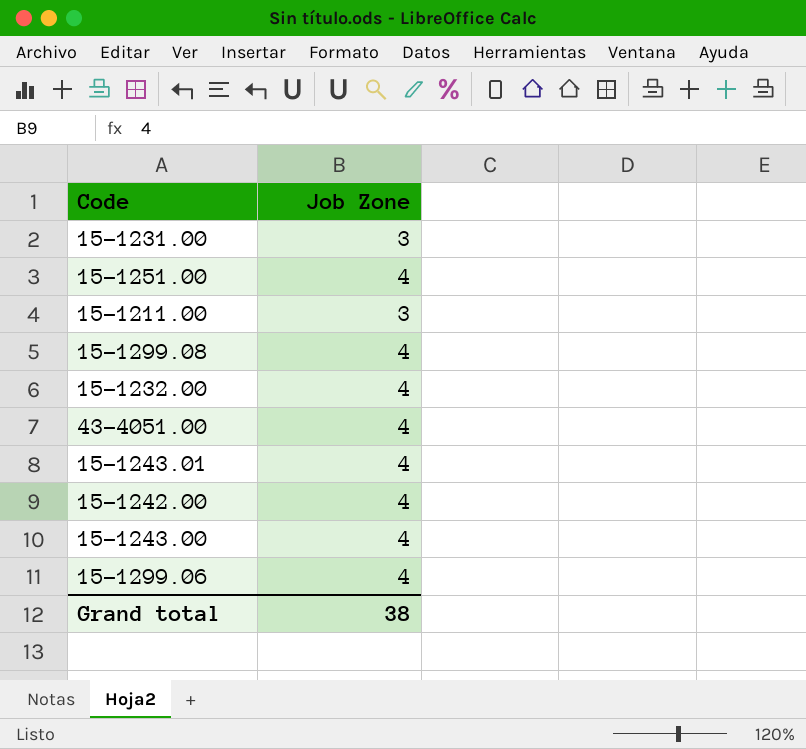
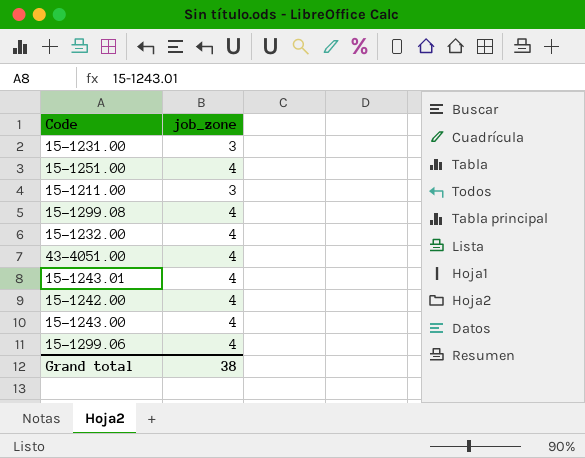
column name: Job Zone -> job_zone

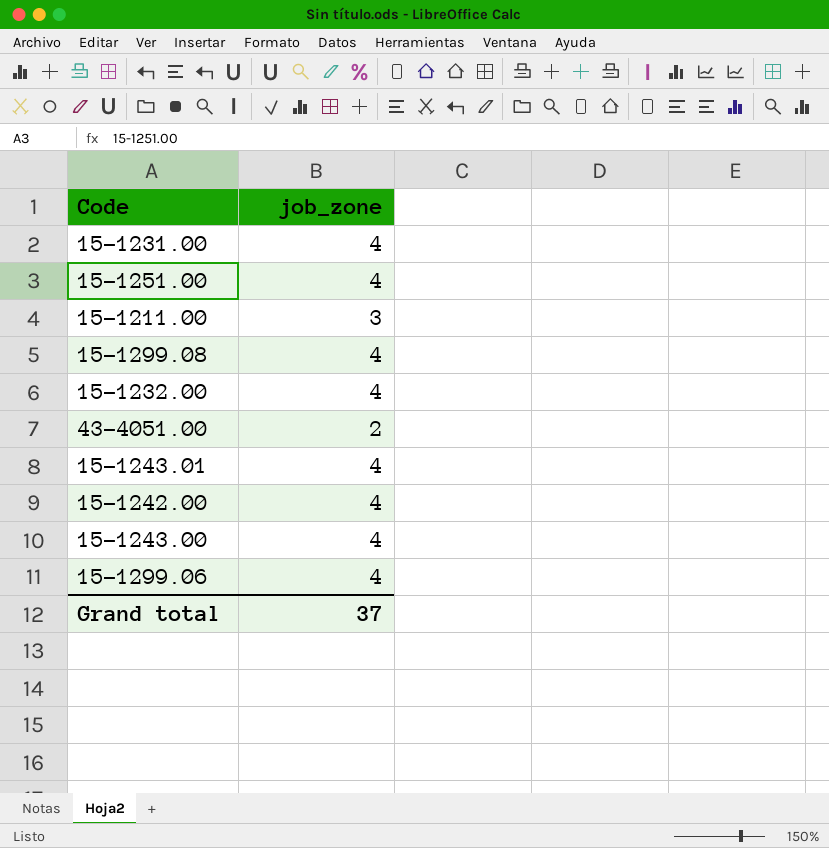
15-1231.00 | job_zone: 3 -> 4
43-4051.00 | job_zone: 4 -> 2
Grand total | job_zone: 38 -> 37

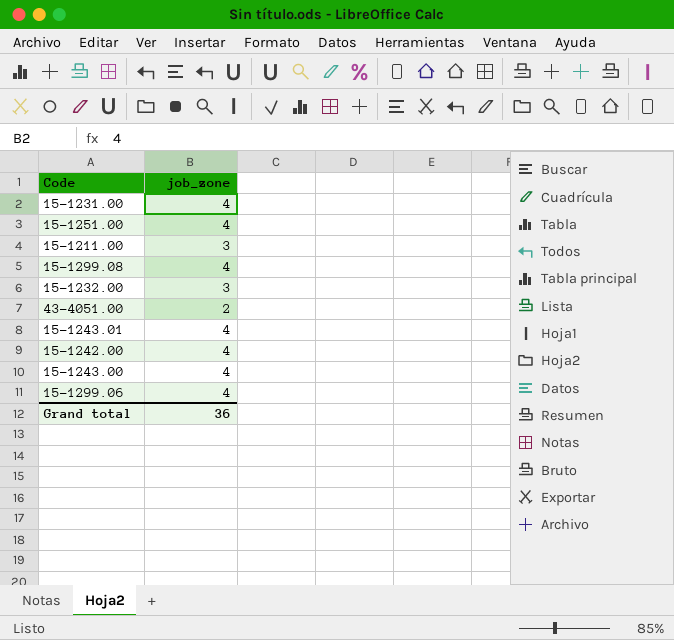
15-1232.00 | job_zone: 4 -> 3
Grand total | job_zone: 37 -> 36

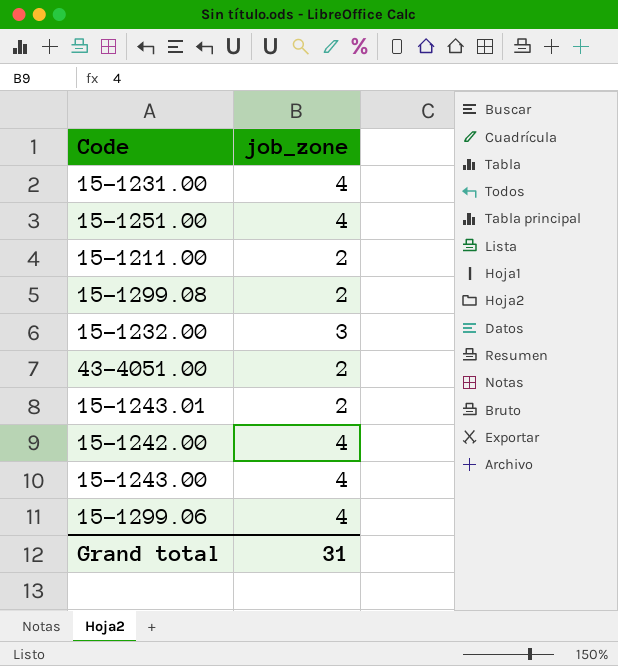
15-1211.00 | job_zone: 3 -> 2
15-1299.08 | job_zone: 4 -> 2
15-1243.01 | job_zone: 4 -> 2
Grand total | job_zone: 36 -> 31

